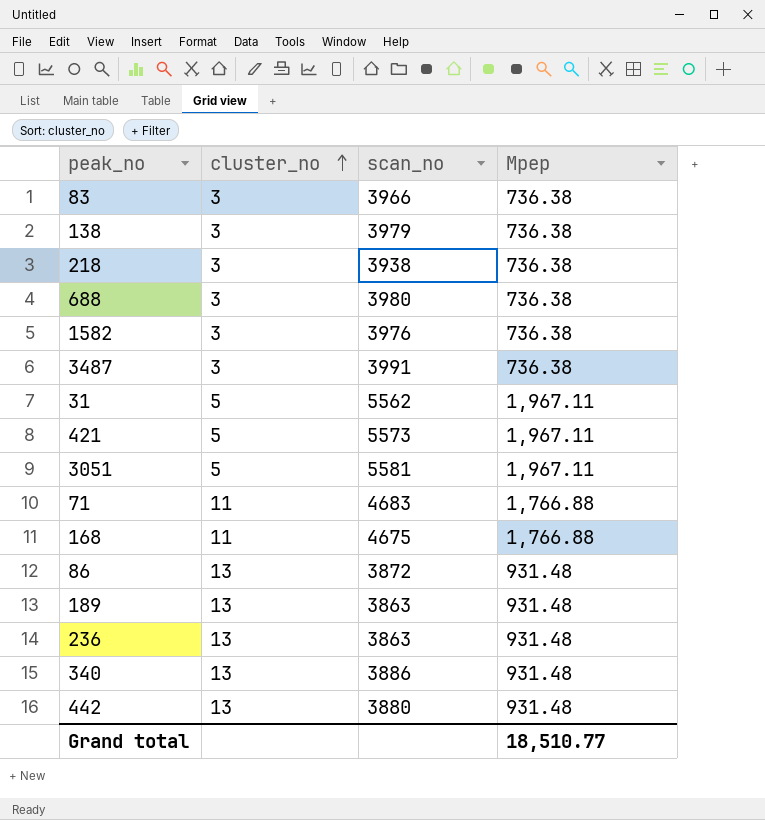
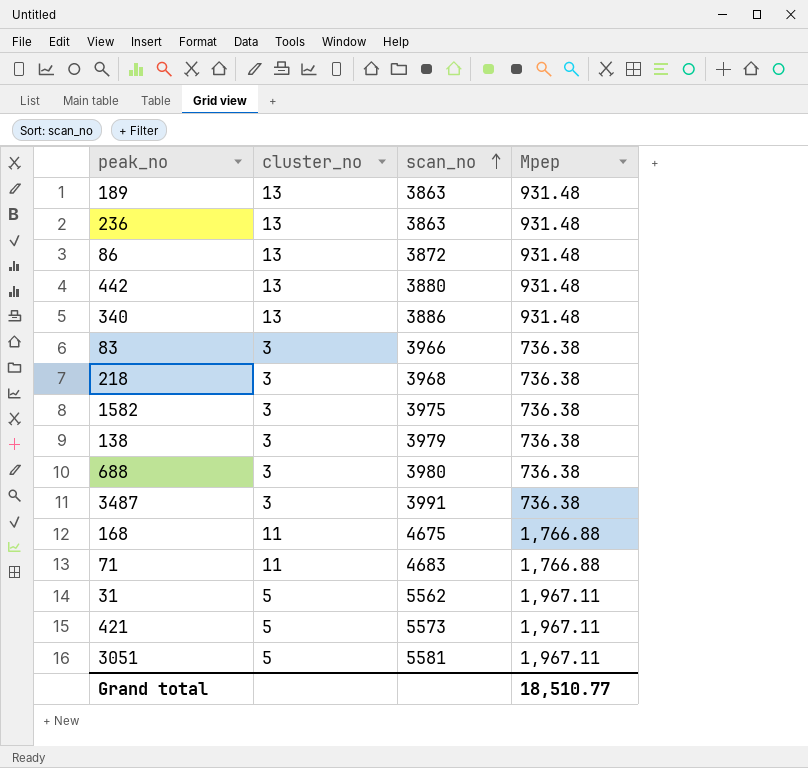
row order: cluster_no ascending -> scan_no ascending
218 | scan_no: 3938 -> 3968
1582 | scan_no: 3976 -> 3975

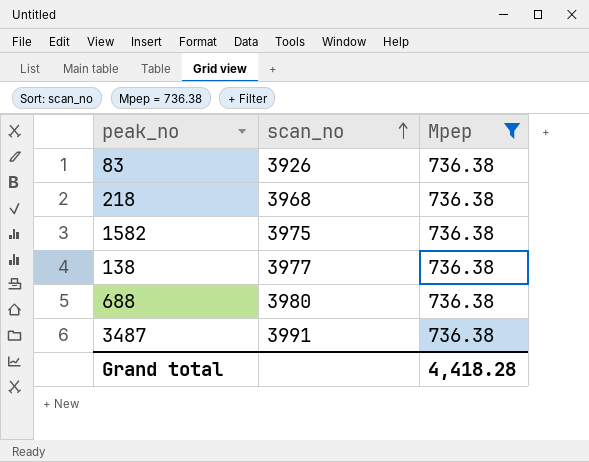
filter: none -> Mpep = 736.38
column cluster_no | position: 2 -> none
83 | scan_no: 3966 -> 3926
138 | scan_no: 3979 -> 3977
Grand total | Mpep: 18,510.77 -> 4,418.28

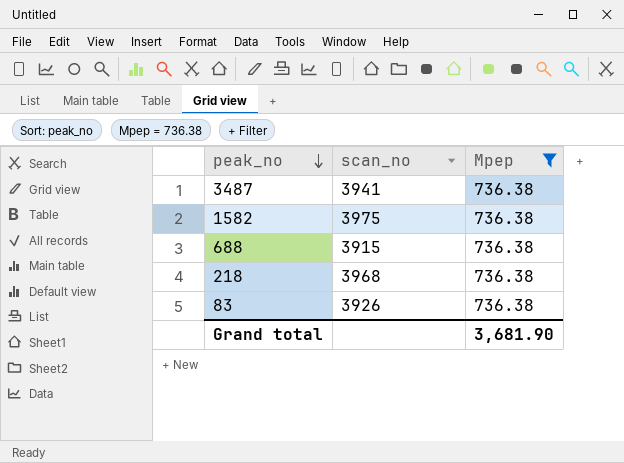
row order: scan_no ascending -> peak_no descending
row 138: 3977 | 736.38 -> none
3487 | scan_no: 3991 -> 3941
688 | scan_no: 3980 -> 3915
Grand total | Mpep: 4,418.28 -> 3,681.90

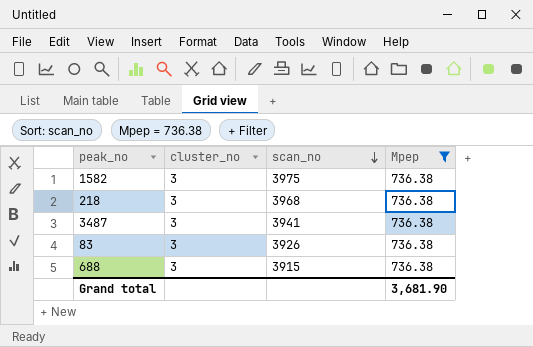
row order: peak_no descending -> scan_no descending
column cluster_no | position: none -> 2

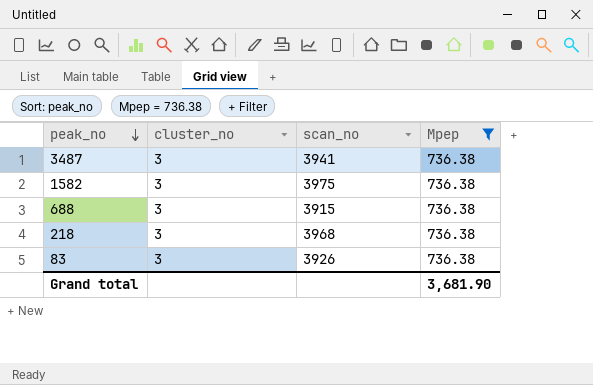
row order: scan_no descending -> peak_no descending

